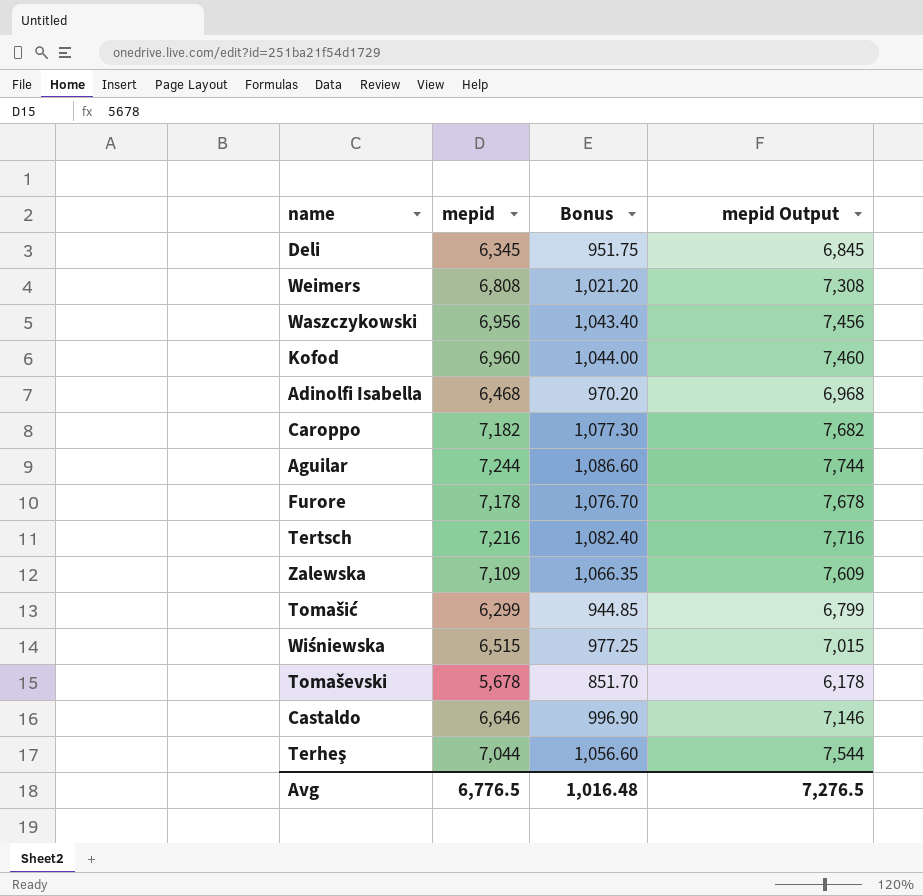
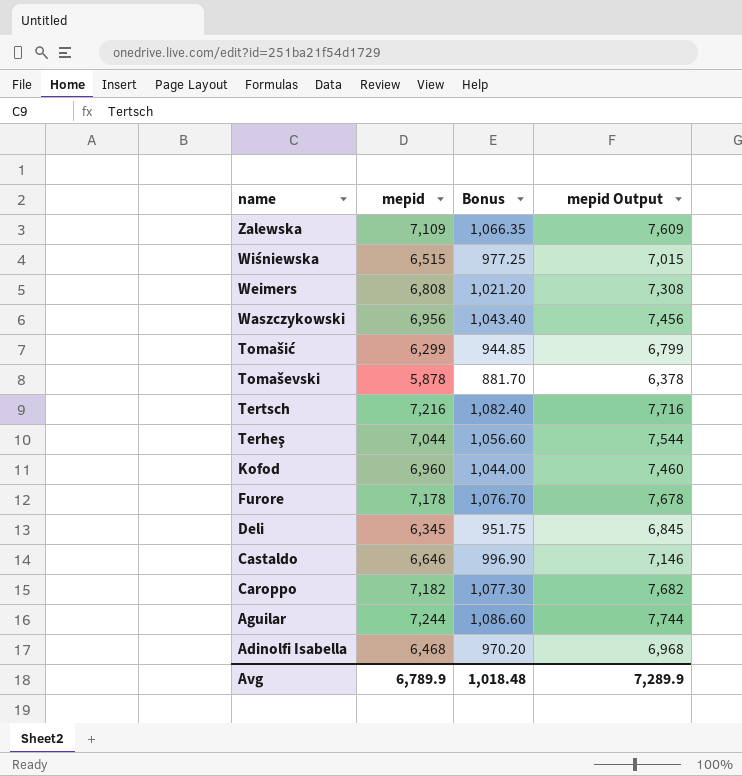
row order: none -> name descending
Tomaševski | mepid: 5,678 -> 5,878
Tomaševski | Bonus: 851.70 -> 881.70
Tomaševski | mepid Output: 6,178 -> 6,378
Avg | mepid: 6,776.5 -> 6,789.9
Avg | Bonus: 1,016.48 -> 1,018.48
Avg | mepid Output: 7,276.5 -> 7,289.9

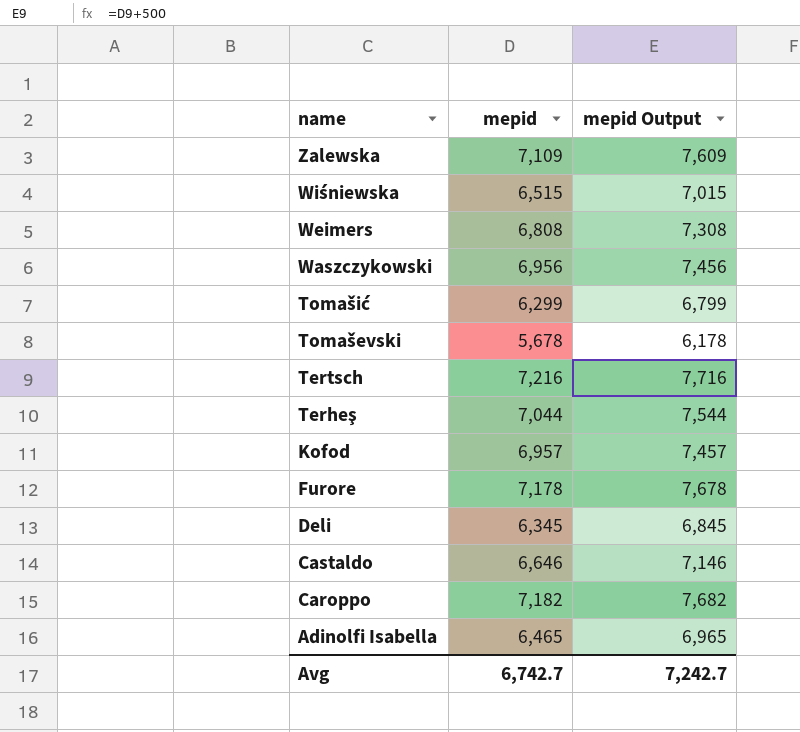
column Bonus | formula: [mepid] * 0.15 -> none
row Aguilar: 7,244 | 1,086.60 | 7,744 -> none
Tomaševski | mepid: 5,878 -> 5,678
Tomaševski | mepid Output: 6,378 -> 6,178
Kofod | mepid: 6,960 -> 6,957
Kofod | mepid Output: 7,460 -> 7,457
Adinolfi Isabella | mepid: 6,468 -> 6,465
Adinolfi Isabella | mepid Output: 6,968 -> 6,965
Avg | mepid: 6,789.9 -> 6,742.7
Avg | mepid Output: 7,289.9 -> 7,242.7

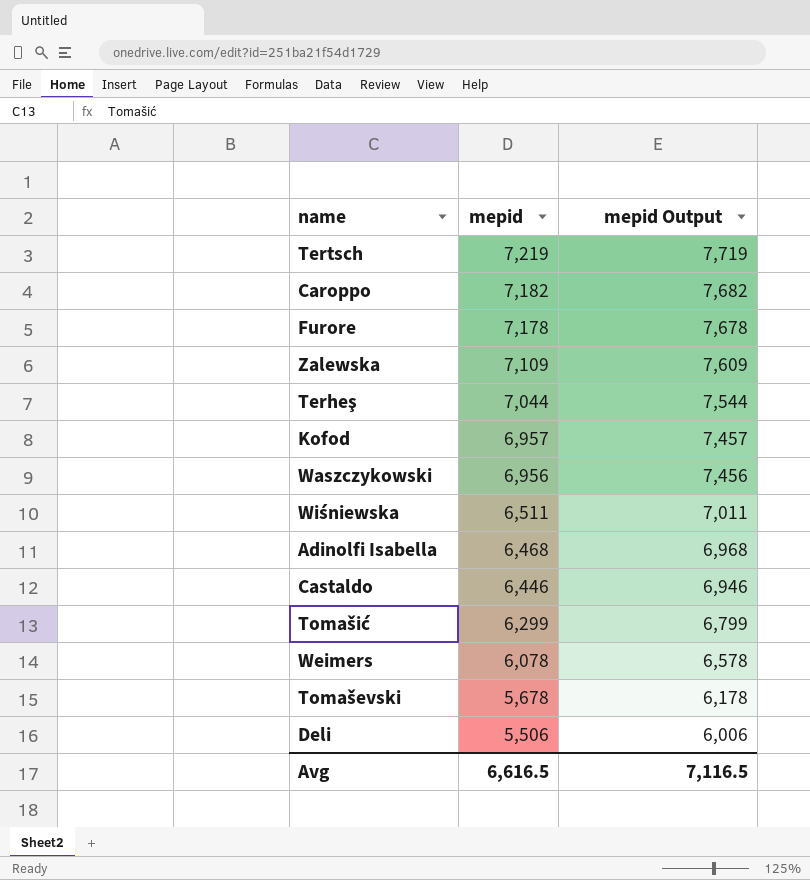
row order: name descending -> mepid descending
Tertsch | mepid: 7,216 -> 7,219
Tertsch | mepid Output: 7,716 -> 7,719
Wiśniewska | mepid: 6,515 -> 6,511
Wiśniewska | mepid Output: 7,015 -> 7,011
Adinolfi Isabella | mepid: 6,465 -> 6,468
Adinolfi Isabella | mepid Output: 6,965 -> 6,968
Castaldo | mepid: 6,646 -> 6,446
Castaldo | mepid Output: 7,146 -> 6,946
Weimers | mepid: 6,808 -> 6,078
Weimers | mepid Output: 7,308 -> 6,578
Deli | mepid: 6,345 -> 5,506
Deli | mepid Output: 6,845 -> 6,006
Avg | mepid: 6,742.7 -> 6,616.5
Avg | mepid Output: 7,242.7 -> 7,116.5

